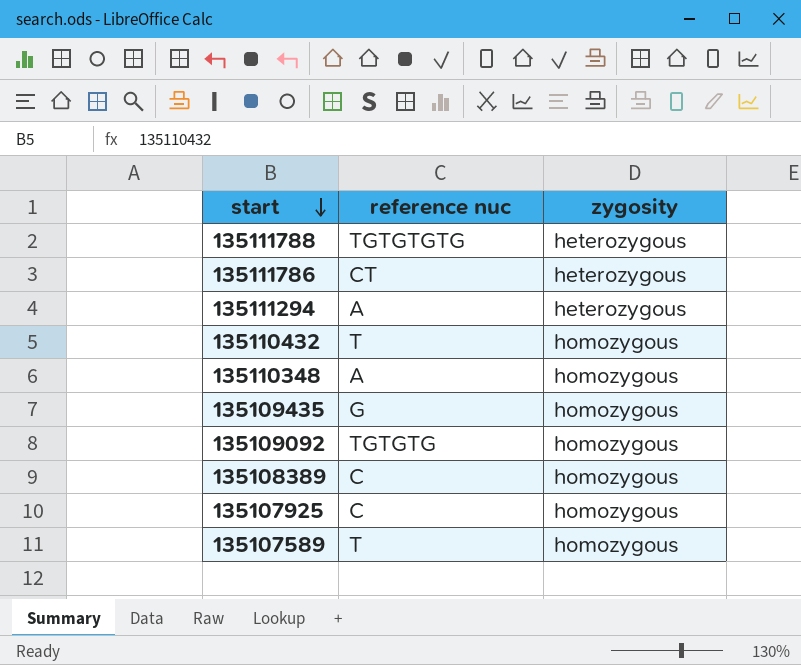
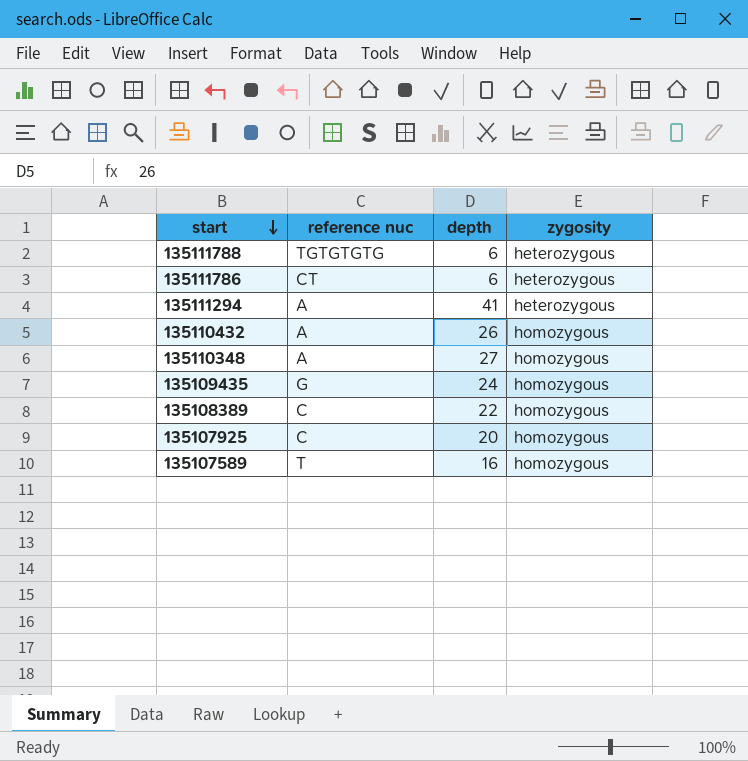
column depth | position: none -> 3
row 135109092: TGTGTG | homozygous -> none
135110432 | reference nuc: T -> A

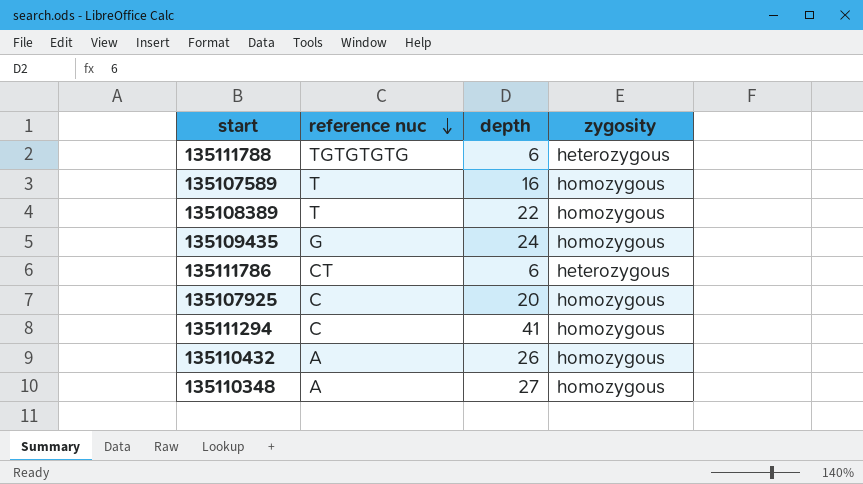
row order: start descending -> reference nuc descending
135108389 | reference nuc: C -> T
135111294 | reference nuc: A -> C
135111294 | zygosity: heterozygous -> homozygous

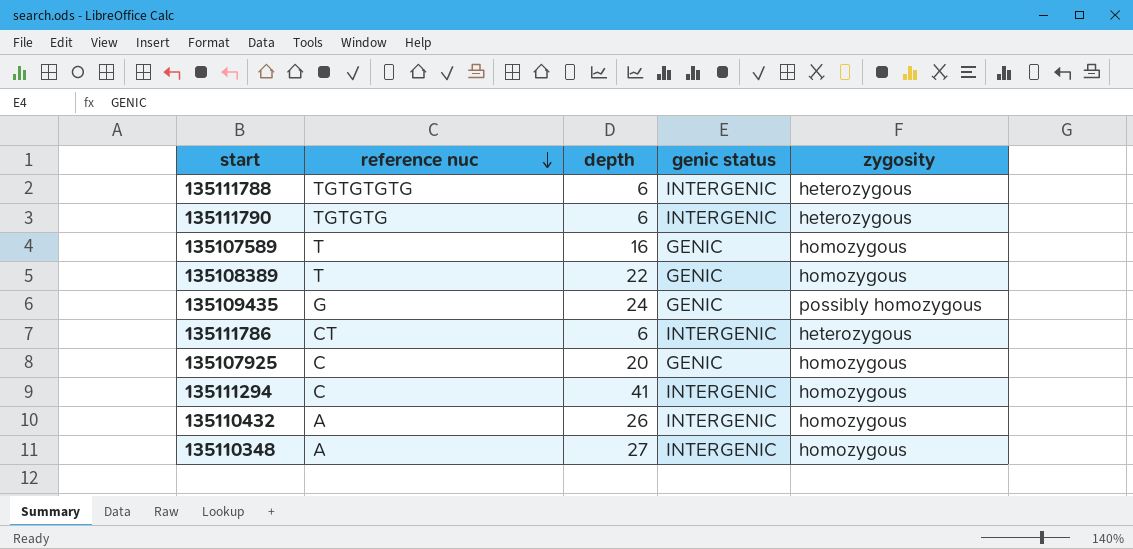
column genic status | position: none -> 4
row 135111790: none -> TGTGTG | 6 | INTERGENIC | heterozygous
135109435 | zygosity: homozygous -> possibly homozygous

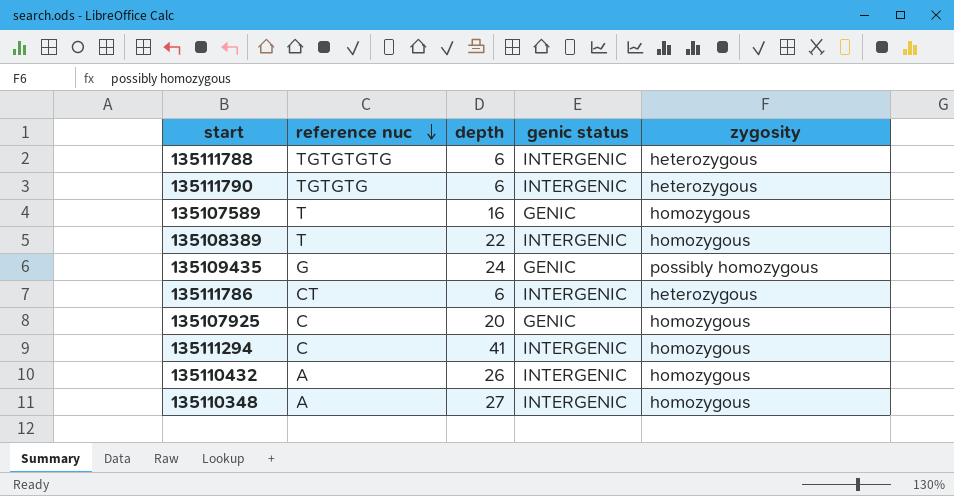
135108389 | genic status: GENIC -> INTERGENIC

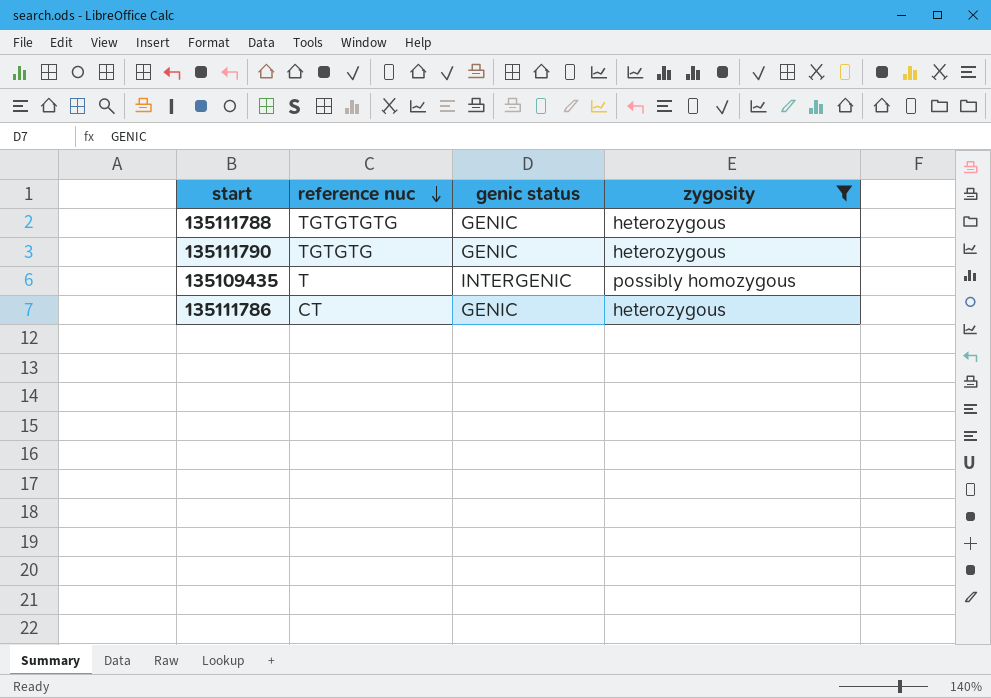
filter: none -> zygosity != homozygous
column depth | position: 3 -> none
135111788 | genic status: INTERGENIC -> GENIC
135111790 | genic status: INTERGENIC -> GENIC
135109435 | reference nuc: G -> T
135109435 | genic status: GENIC -> INTERGENIC
135111786 | genic status: INTERGENIC -> GENIC

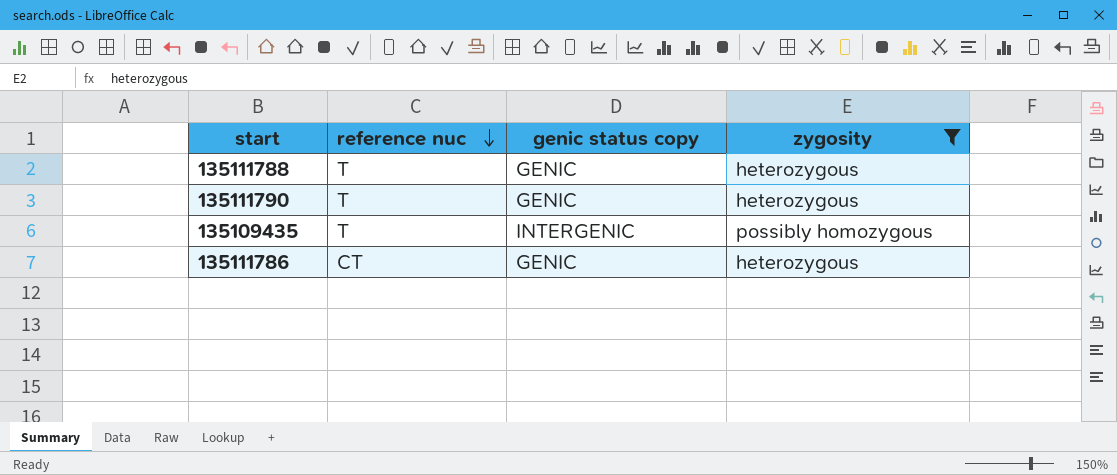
column name: genic status -> genic status copy
135111788 | reference nuc: TGTGTGTG -> T
135111790 | reference nuc: TGTGTG -> T

